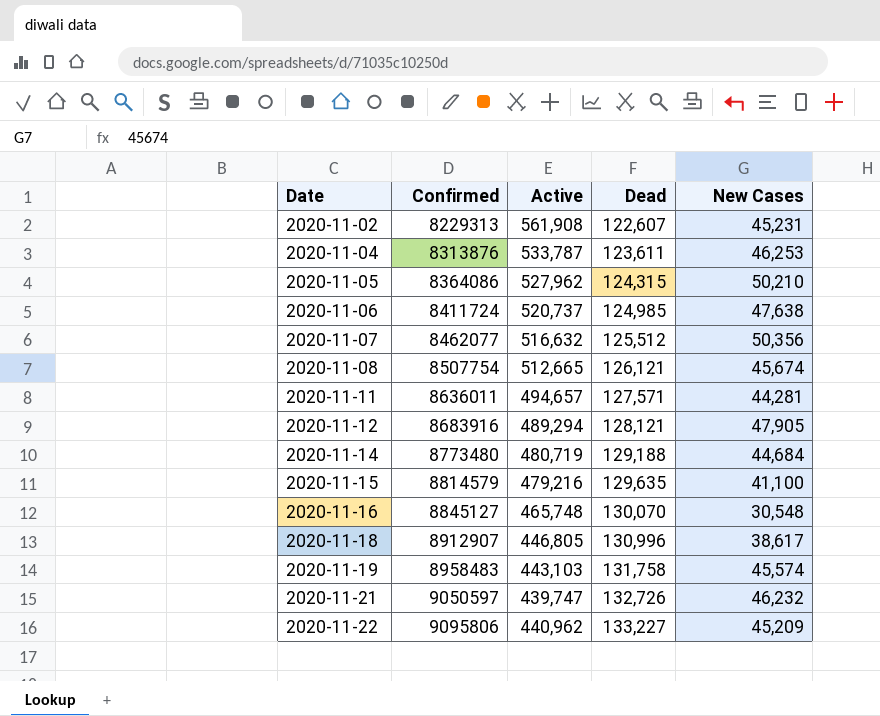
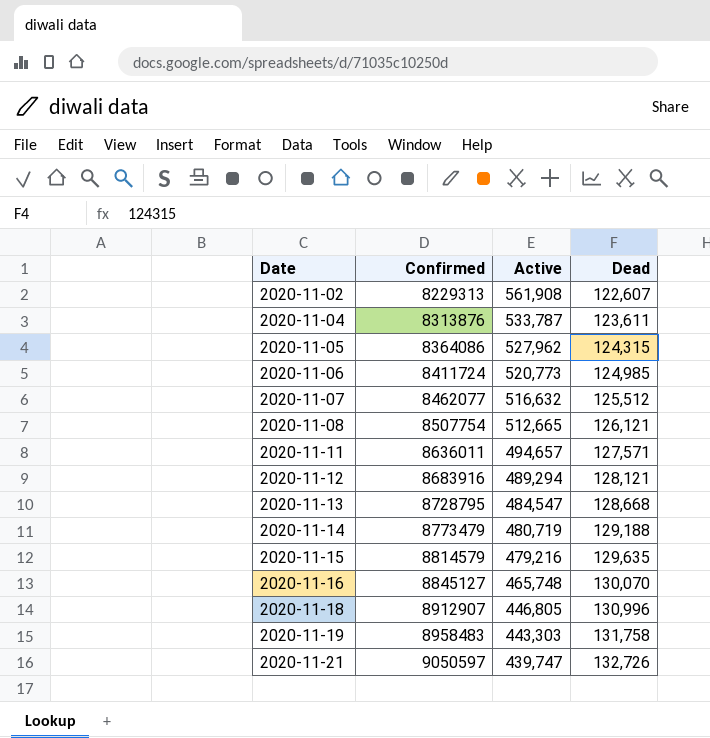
column New Cases | position: 5 -> none
row 2020-11-22: 9095806 | 440,962 | 133,227 | 45,209 -> none
2020-11-06 | Active: 520,737 -> 520,773
row 2020-11-13: none -> 8728795 | 484,547 | 128,668
2020-11-14 | Confirmed: 8773480 -> 8773479
2020-11-19 | Active: 443,103 -> 443,303

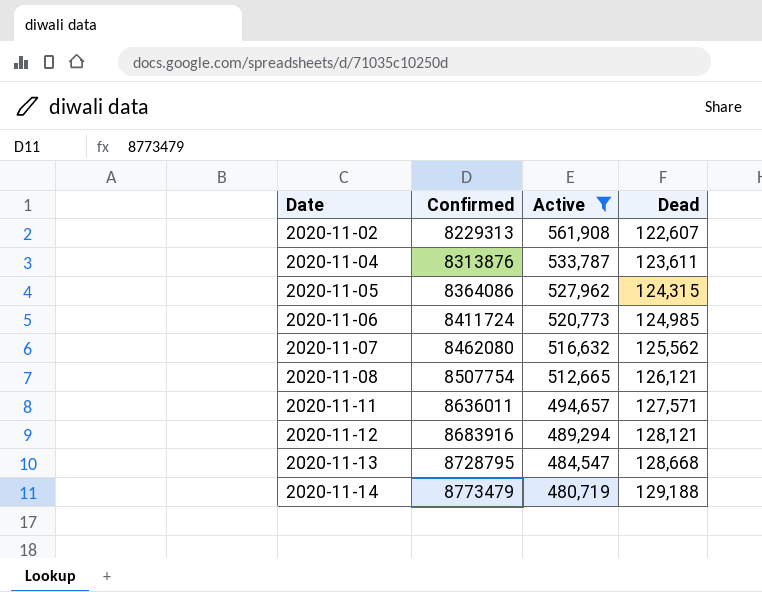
filter: none -> Active >= 480,719
2020-11-07 | Confirmed: 8462077 -> 8462080
2020-11-07 | Dead: 125,512 -> 125,562

